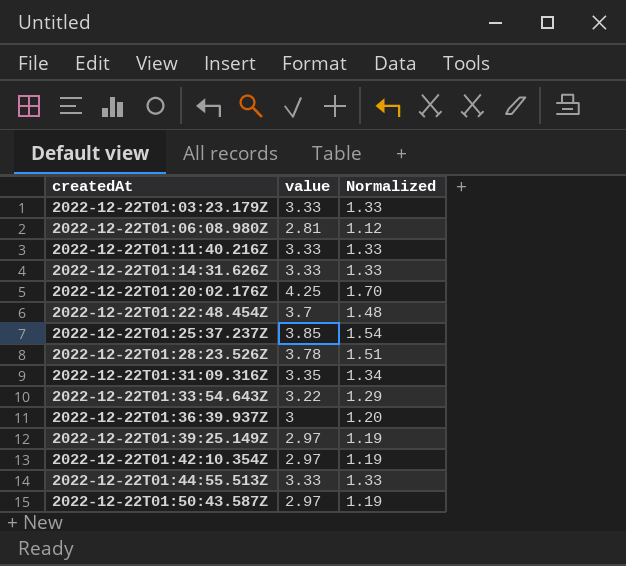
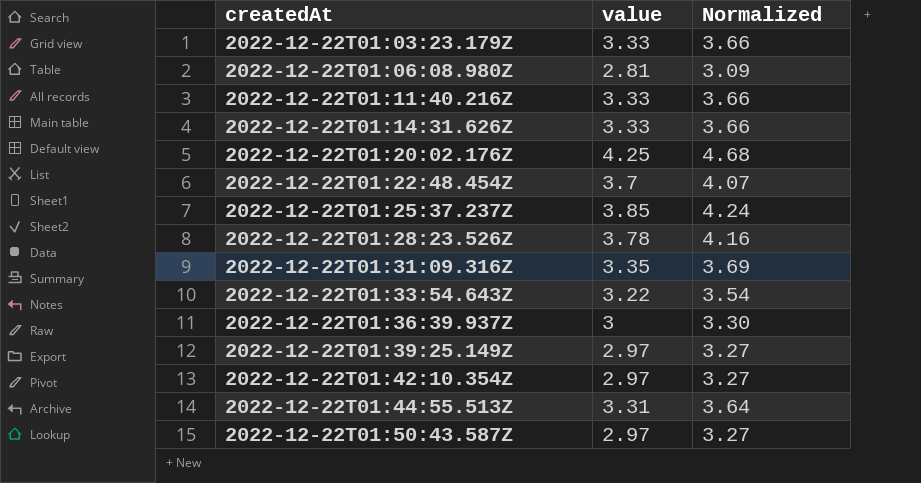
column Normalized | formula: [value] * 0.4 -> [value] * 1.1
2022-12-22T01:44:55.513Z | value: 3.33 -> 3.31

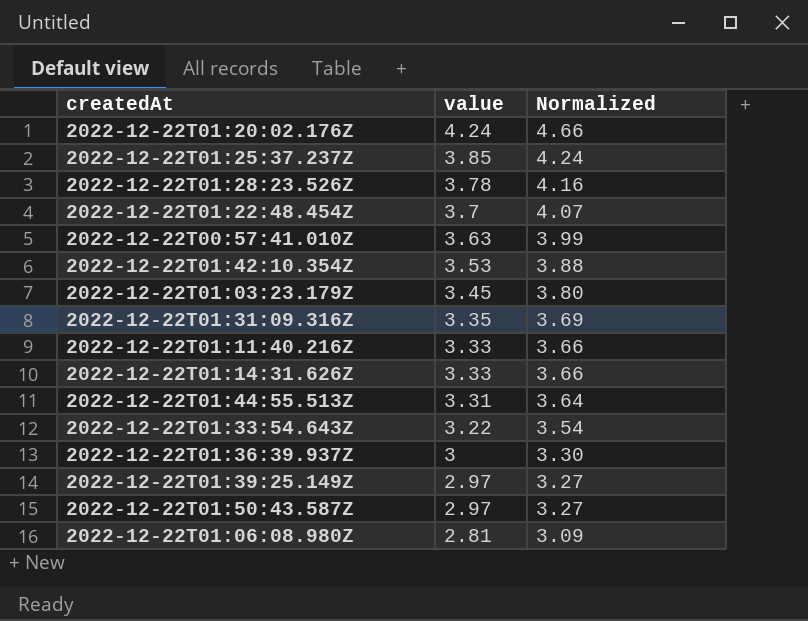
row order: createdAt ascending -> value descending
2022-12-22T01:20:02.176Z | value: 4.25 -> 4.24
2022-12-22T01:20:02.176Z | Normalized: 4.68 -> 4.66
row 2022-12-22T00:57:41.010Z: none -> 3.63 | 3.99
2022-12-22T01:42:10.354Z | value: 2.97 -> 3.53
2022-12-22T01:42:10.354Z | Normalized: 3.27 -> 3.88
2022-12-22T01:03:23.179Z | value: 3.33 -> 3.45
2022-12-22T01:03:23.179Z | Normalized: 3.66 -> 3.80

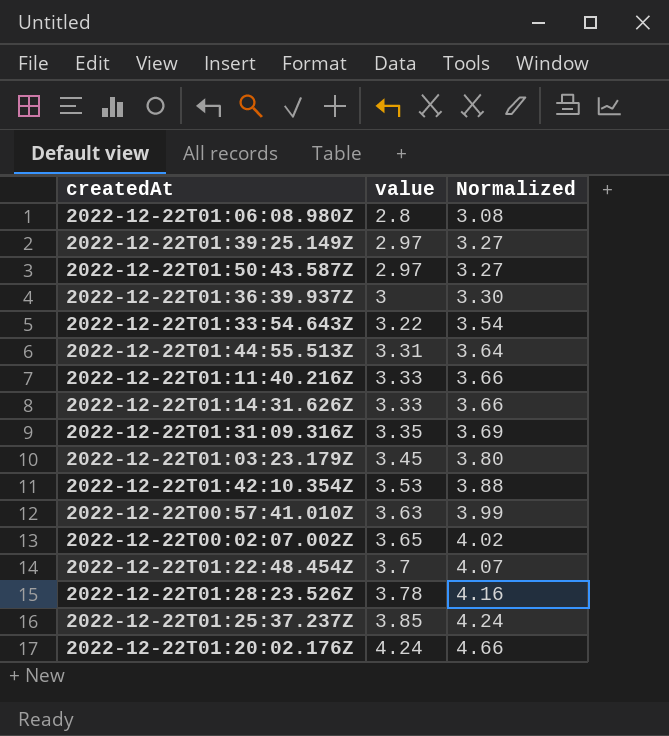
row order: value descending -> value ascending
2022-12-22T01:06:08.980Z | value: 2.81 -> 2.8
2022-12-22T01:06:08.980Z | Normalized: 3.09 -> 3.08
row 2022-12-22T00:02:07.002Z: none -> 3.65 | 4.02

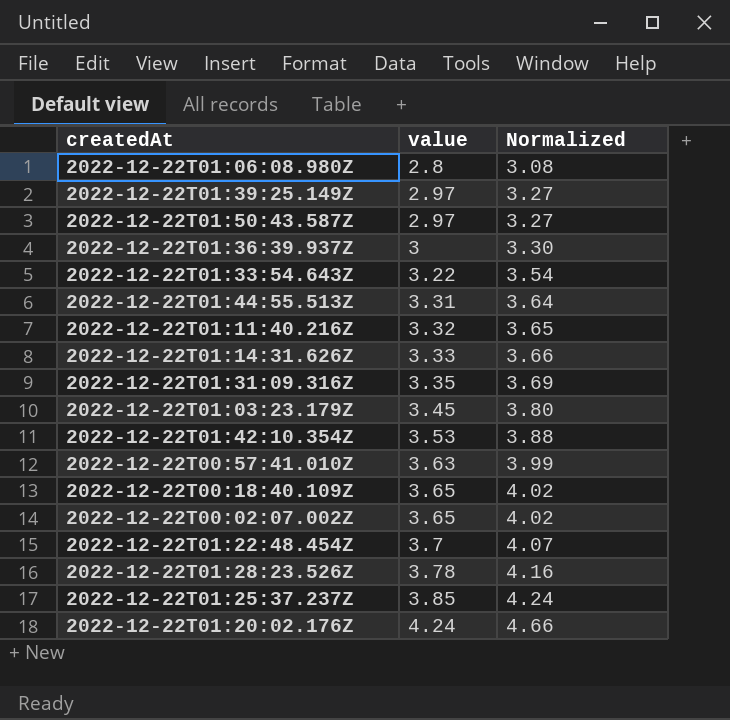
2022-12-22T01:11:40.216Z | value: 3.33 -> 3.32
2022-12-22T01:11:40.216Z | Normalized: 3.66 -> 3.65
row 2022-12-22T00:18:40.109Z: none -> 3.65 | 4.02

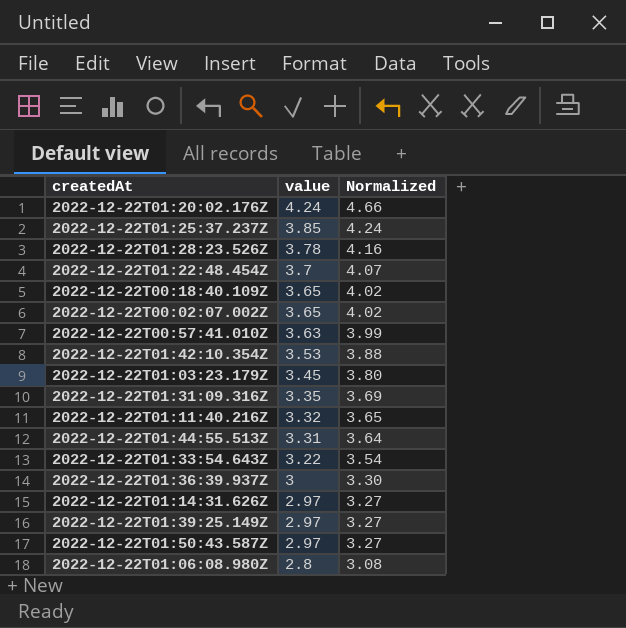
row order: value ascending -> value descending
2022-12-22T01:14:31.626Z | value: 3.33 -> 2.97
2022-12-22T01:14:31.626Z | Normalized: 3.66 -> 3.27

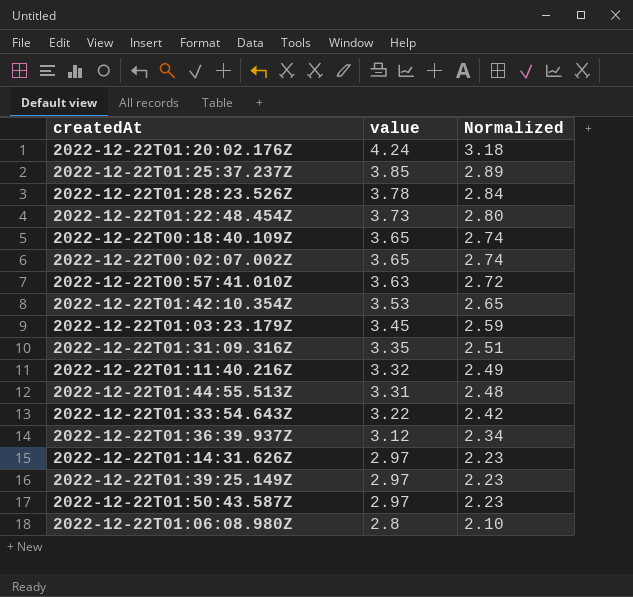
column Normalized | formula: [value] * 1.1 -> [value] * 0.75
2022-12-22T01:22:48.454Z | value: 3.7 -> 3.73
2022-12-22T01:36:39.937Z | value: 3 -> 3.12

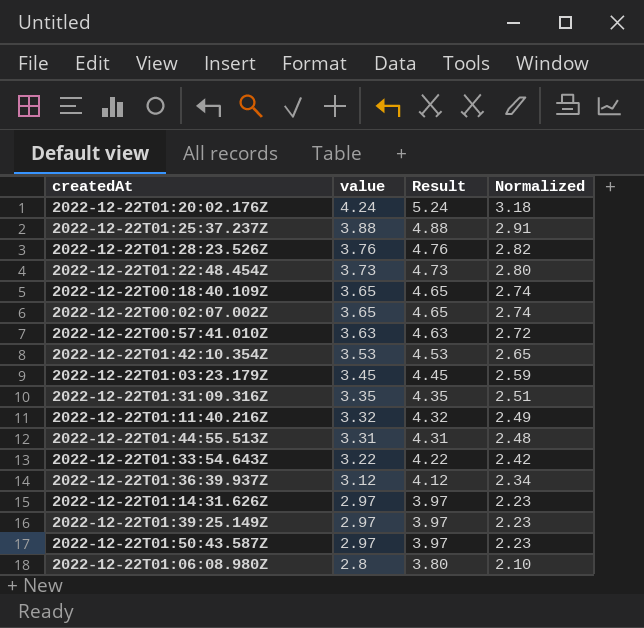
column Result | formula: none -> [value] + 1
2022-12-22T01:25:37.237Z | value: 3.85 -> 3.88
2022-12-22T01:25:37.237Z | Normalized: 2.89 -> 2.91
2022-12-22T01:28:23.526Z | value: 3.78 -> 3.76
2022-12-22T01:28:23.526Z | Normalized: 2.84 -> 2.82

